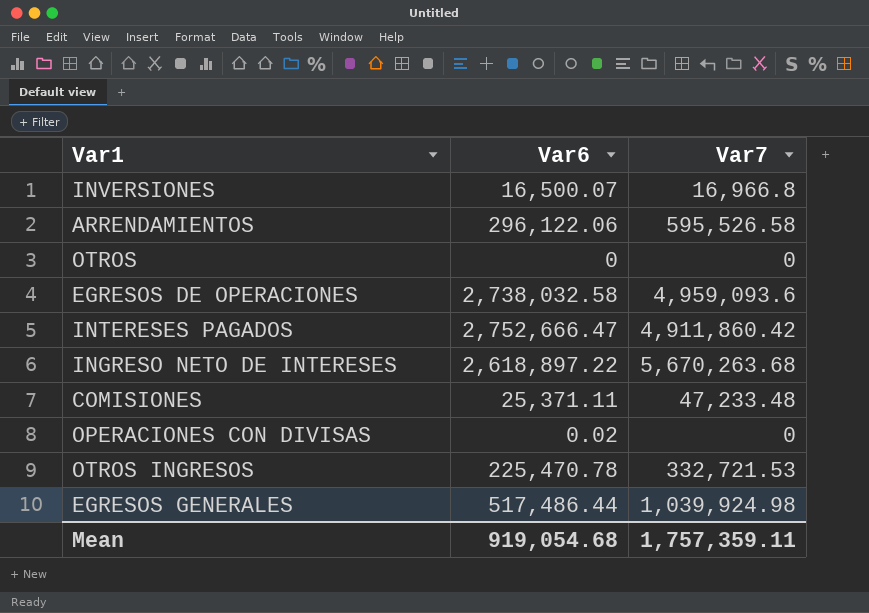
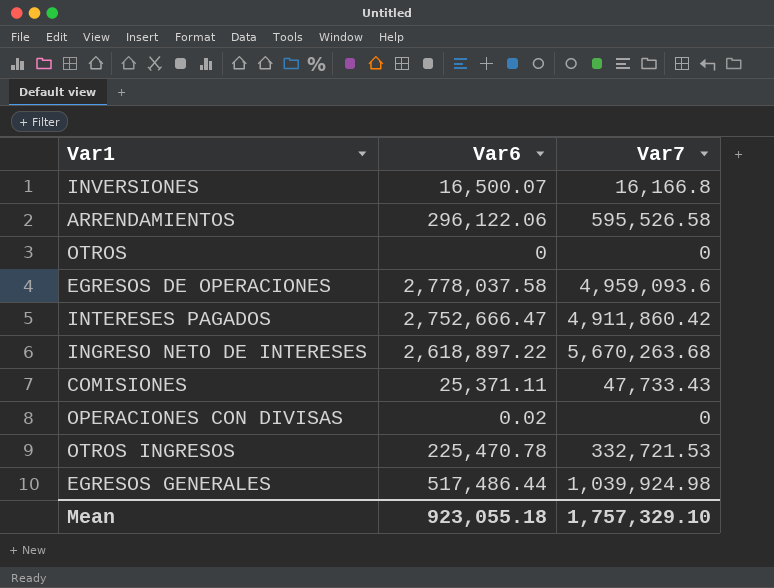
INVERSIONES | Var7: 16,966.8 -> 16,166.8
EGRESOS DE OPERACIONES | Var6: 2,738,032.58 -> 2,778,037.58
COMISIONES | Var7: 47,233.48 -> 47,733.43
Mean | Var6: 919,054.68 -> 923,055.18
Mean | Var7: 1,757,359.11 -> 1,757,329.10

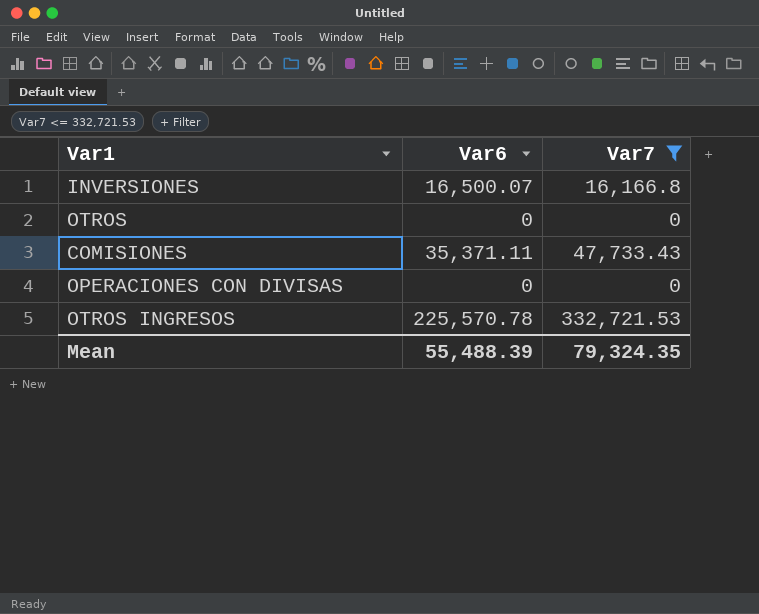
filter: none -> Var7 <= 332,721.53
COMISIONES | Var6: 25,371.11 -> 35,371.11
OPERACIONES CON DIVISAS | Var6: 0.02 -> 0
OTROS INGRESOS | Var6: 225,470.78 -> 225,570.78
Mean | Var6: 923,055.18 -> 55,488.39
Mean | Var7: 1,757,329.10 -> 79,324.35

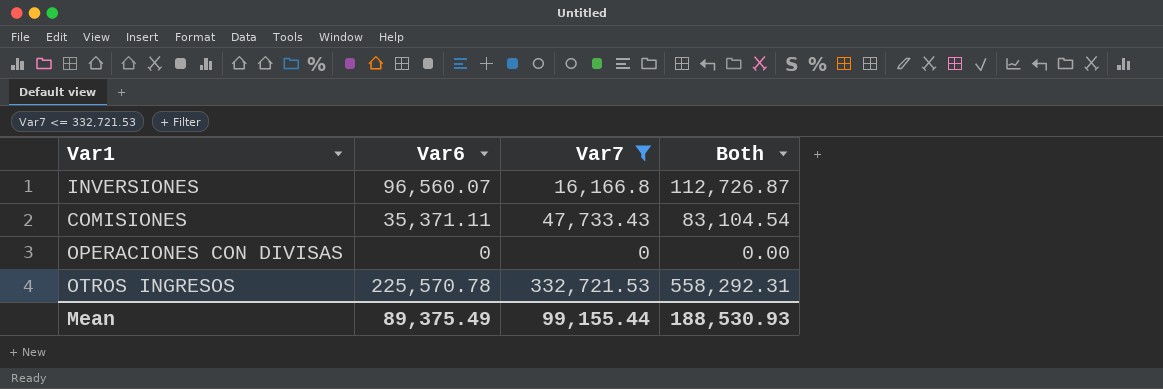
column Both | formula: none -> [Var6] + [Var7]
row OTROS: 0 | 0 -> none
INVERSIONES | Var6: 16,500.07 -> 96,560.07
Mean | Var6: 55,488.39 -> 89,375.49
Mean | Var7: 79,324.35 -> 99,155.44

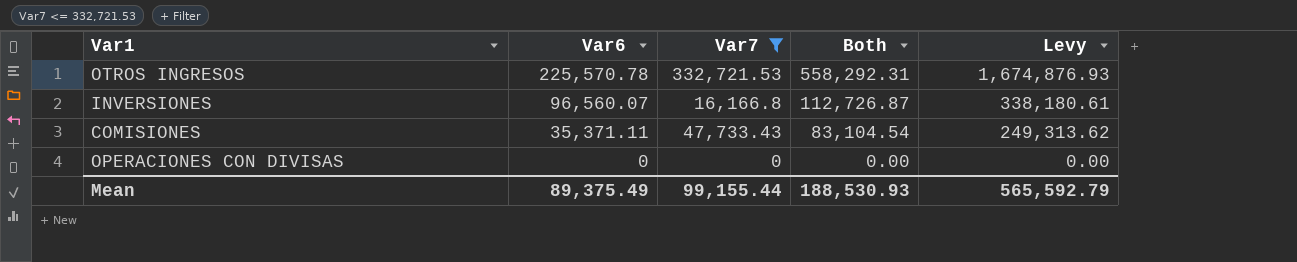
row order: none -> Var6 descending
column Levy | formula: none -> [Both] * 3

